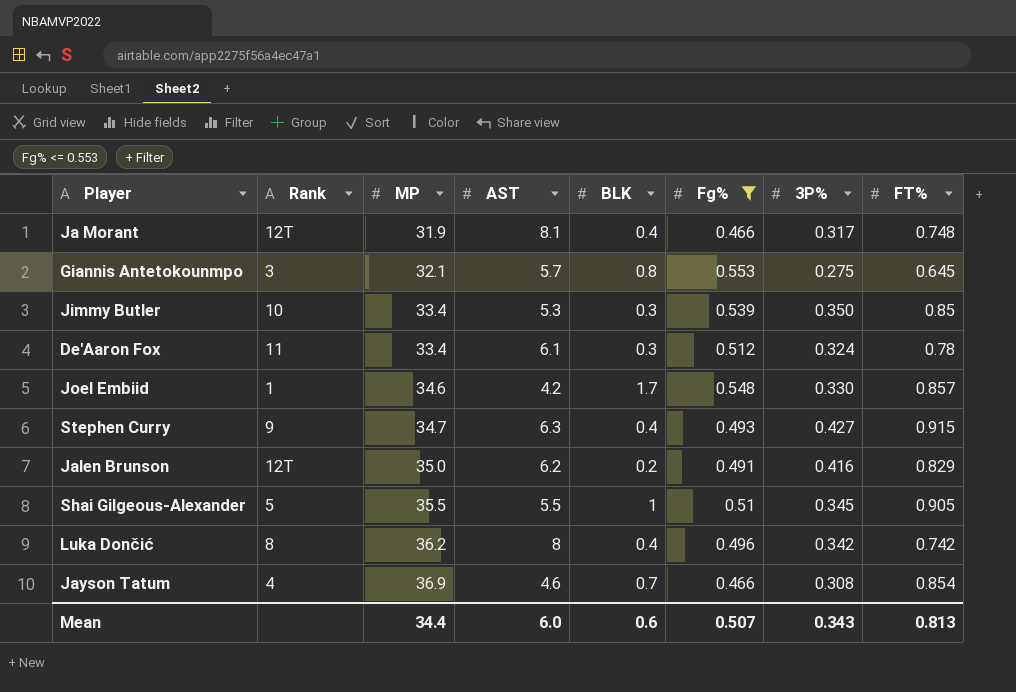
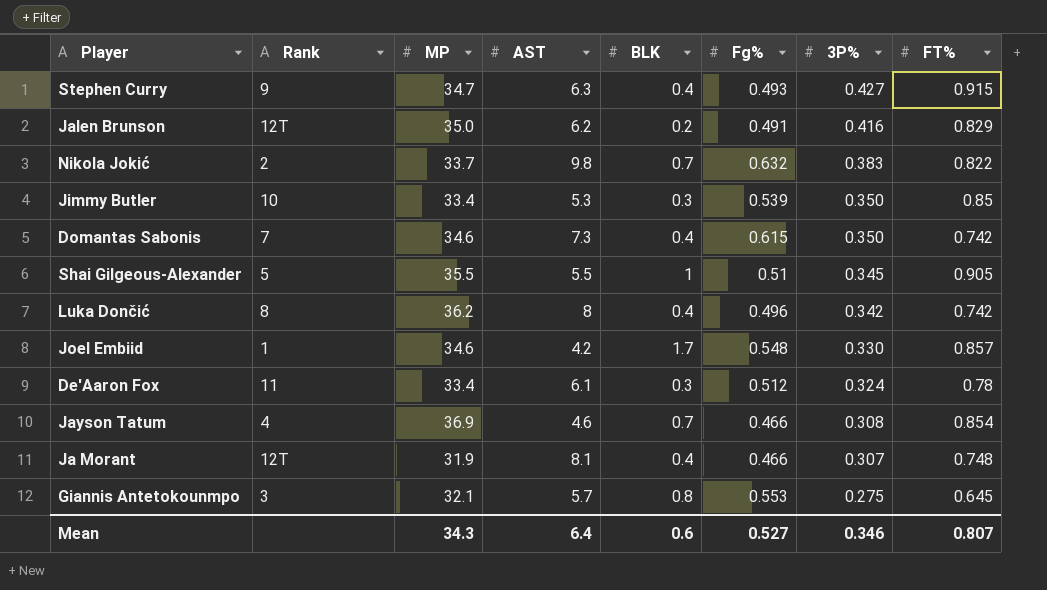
filter: Fg% <= 0.553 -> none
row order: MP ascending -> 3P% descending
Ja Morant | 3P%: 0.317 -> 0.307
Mean | MP: 34.4 -> 34.3
Mean | AST: 6.0 -> 6.4
Mean | Fg%: 0.507 -> 0.527
Mean | 3P%: 0.343 -> 0.346
Mean | FT%: 0.813 -> 0.807

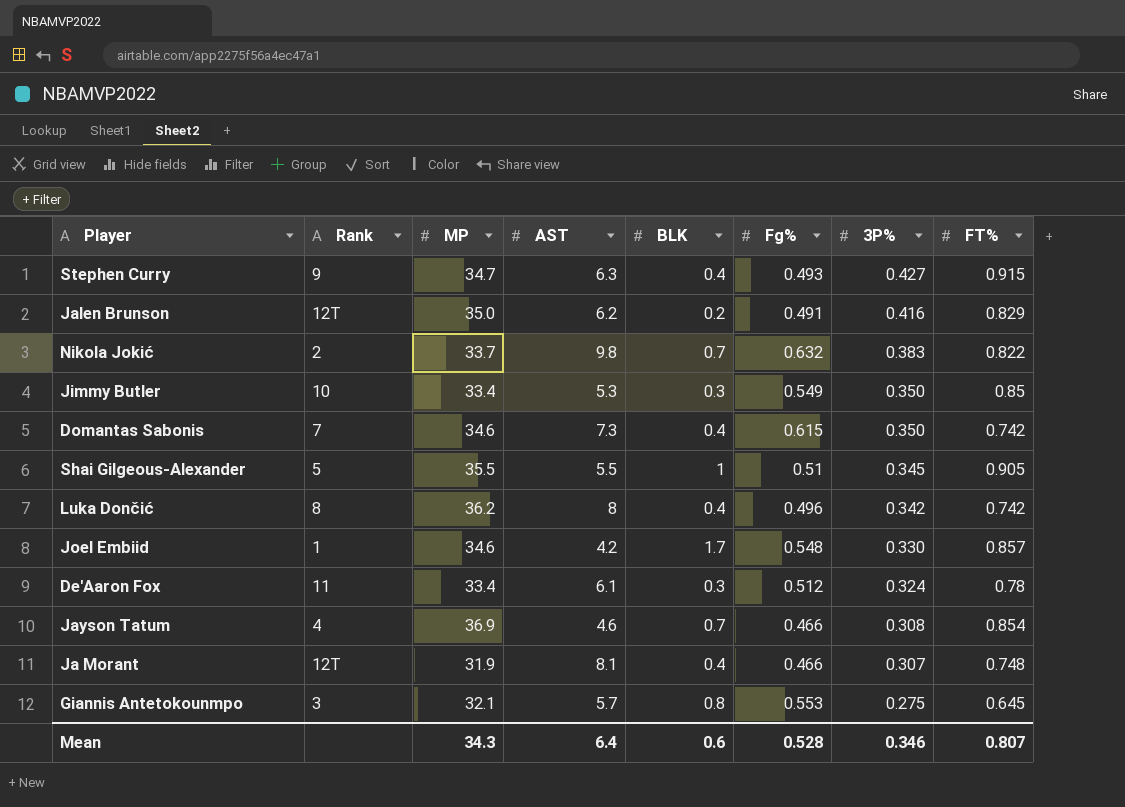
Jimmy Butler | Fg%: 0.539 -> 0.549
Mean | Fg%: 0.527 -> 0.528

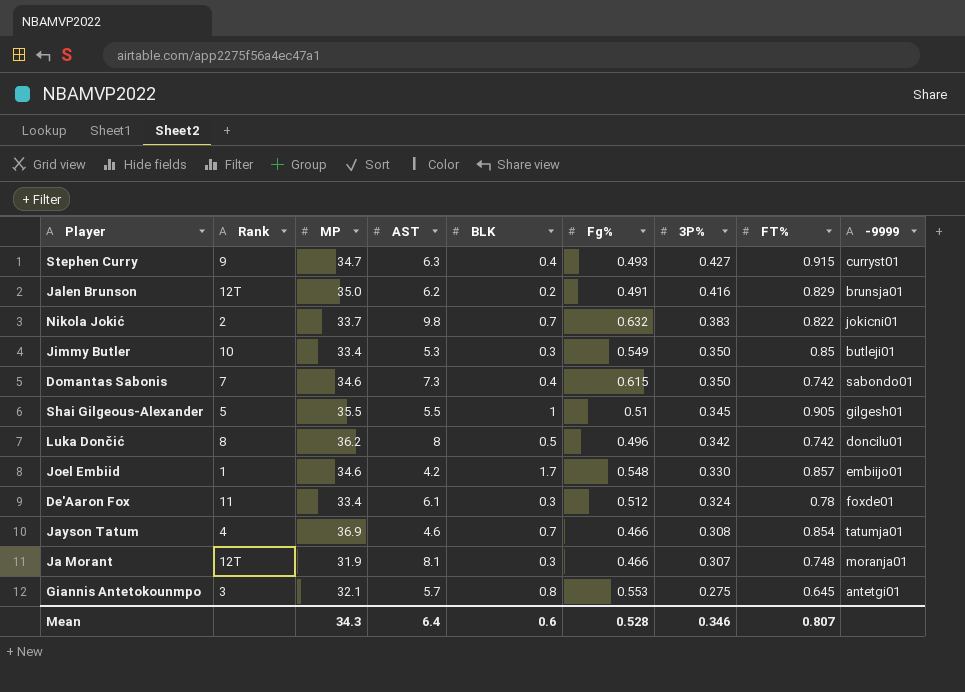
column -9999 | position: none -> 9
Luka Dončić | BLK: 0.4 -> 0.5
Ja Morant | BLK: 0.4 -> 0.3

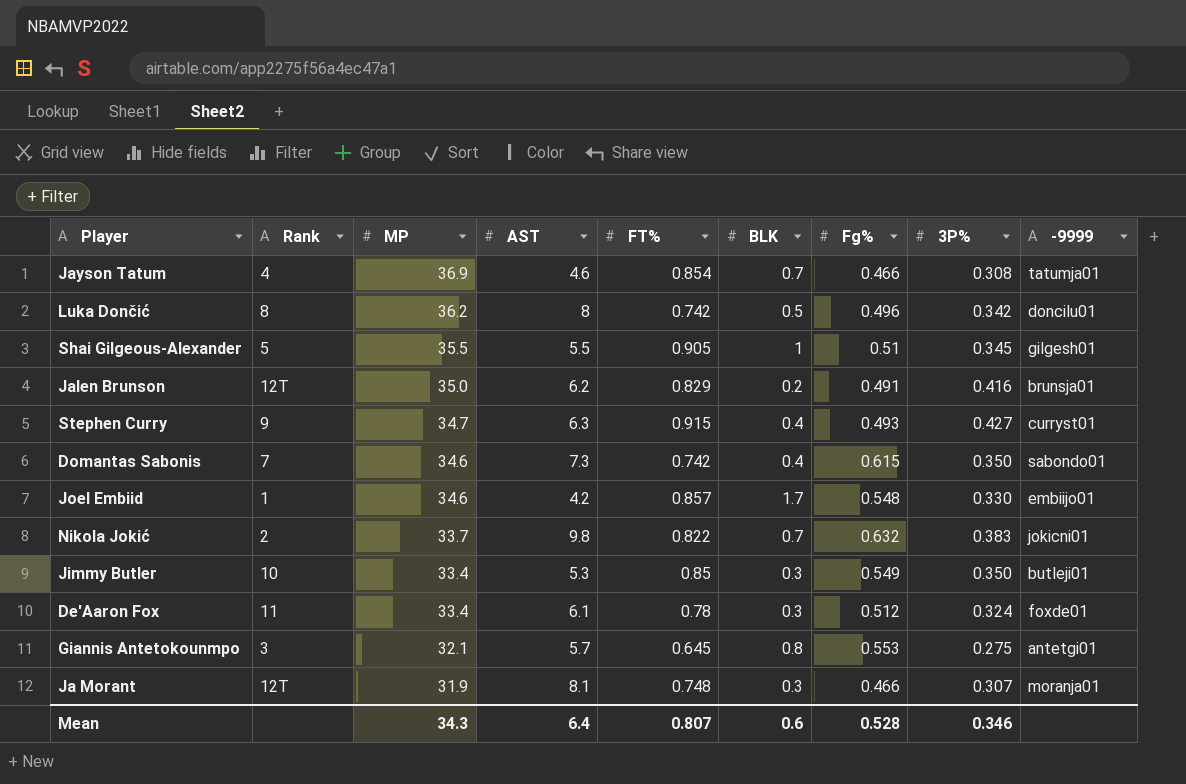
row order: 3P% descending -> MP descending
column FT% | position: 8 -> 5

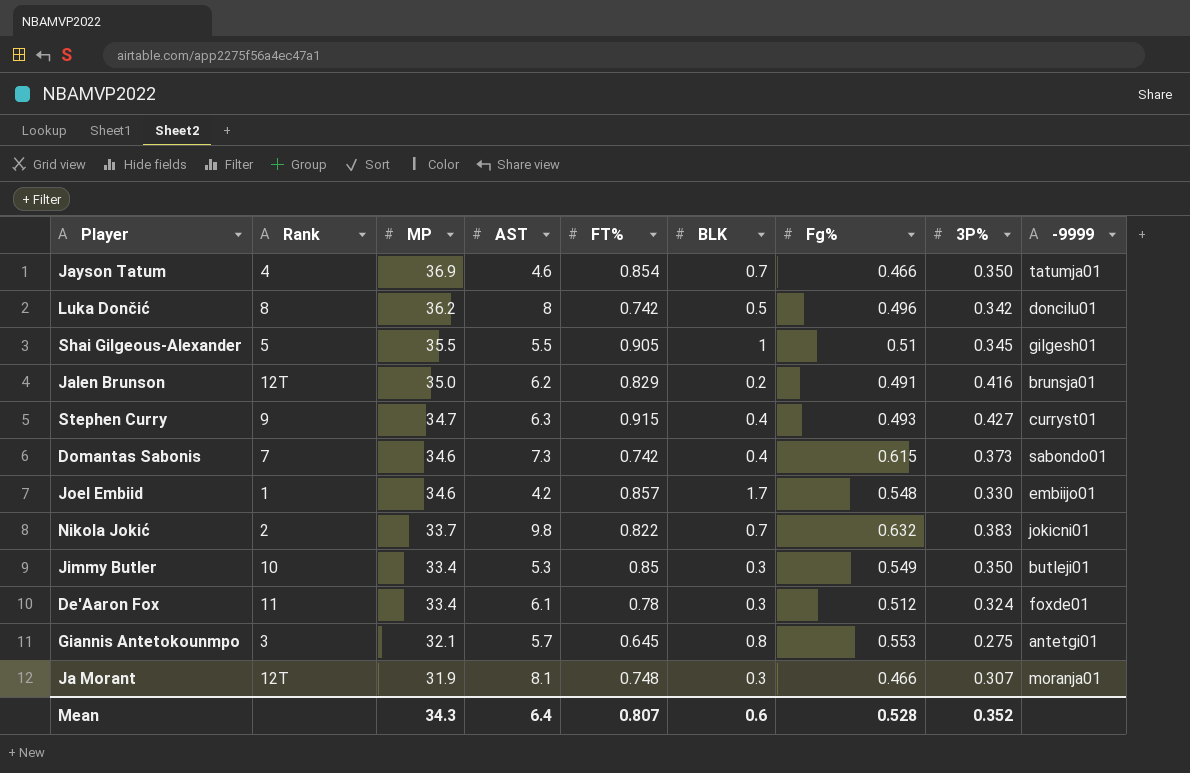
Jayson Tatum | 3P%: 0.308 -> 0.350
Domantas Sabonis | 3P%: 0.350 -> 0.373
Mean | 3P%: 0.346 -> 0.352

